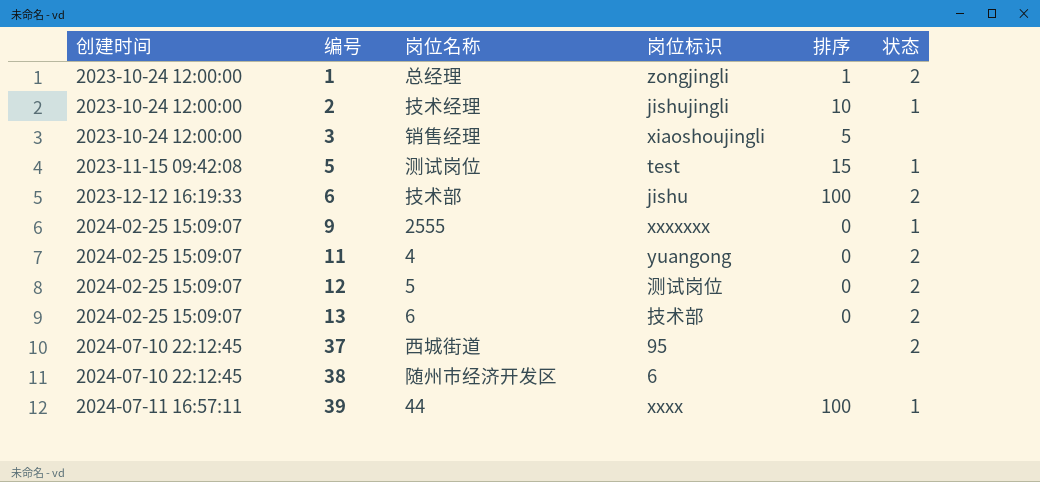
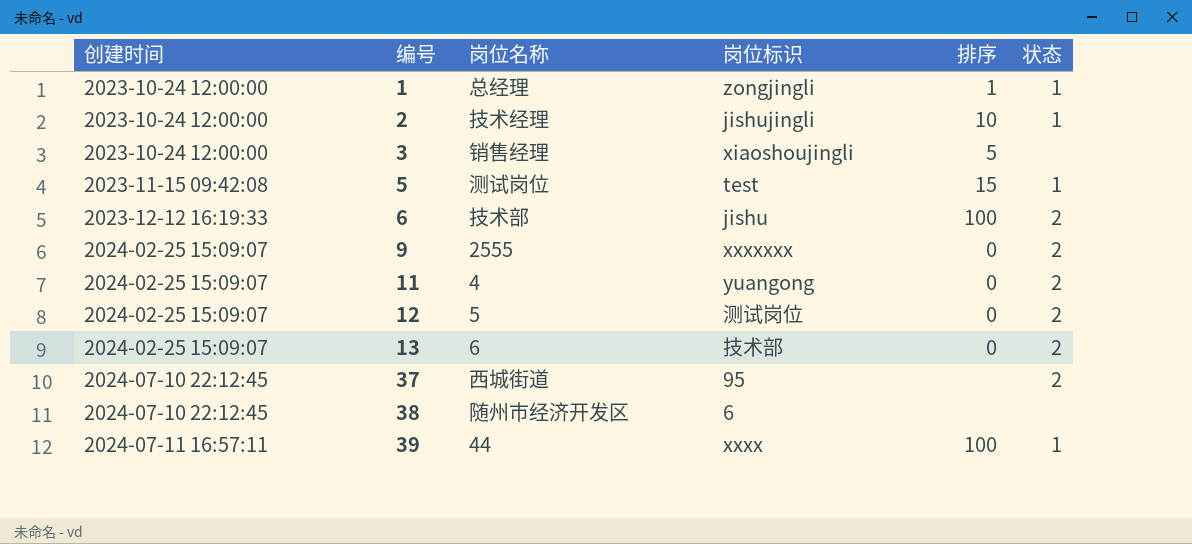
1 | 状态: 2 -> 1
9 | 状态: 1 -> 2

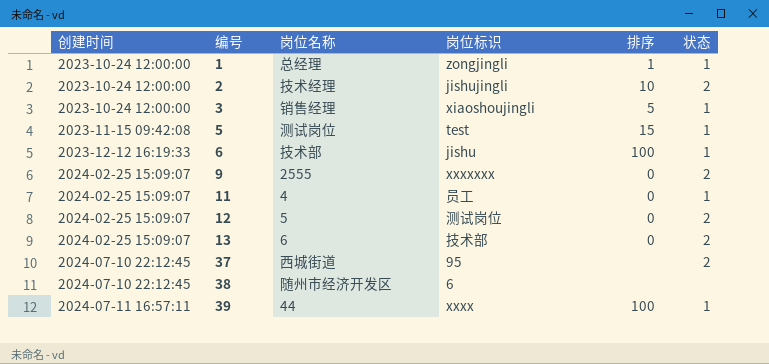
2 | 状态: 1 -> 2
3 | 状态: none -> 1
6 | 状态: 2 -> 1
11 | 岗位标识: yuangong -> 员工
11 | 状态: 2 -> 1

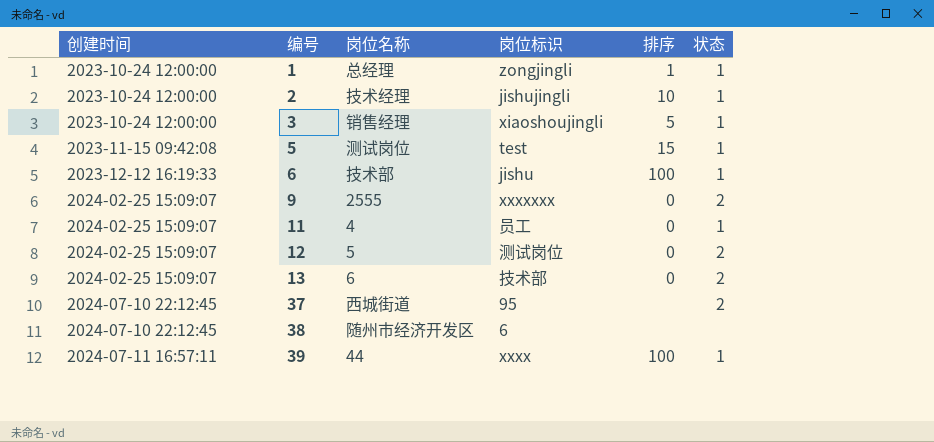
2 | 状态: 2 -> 1

